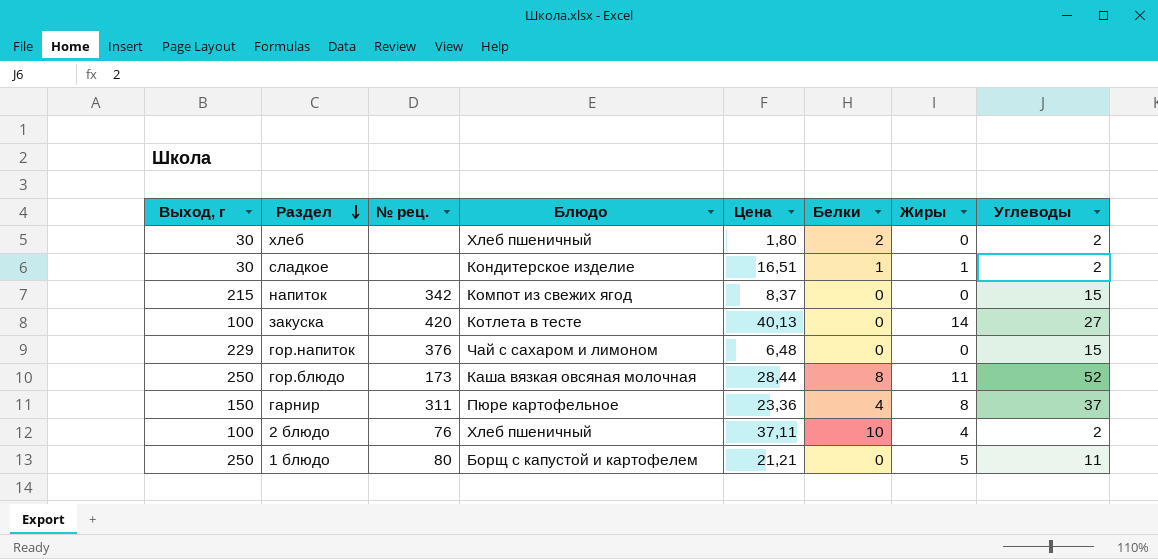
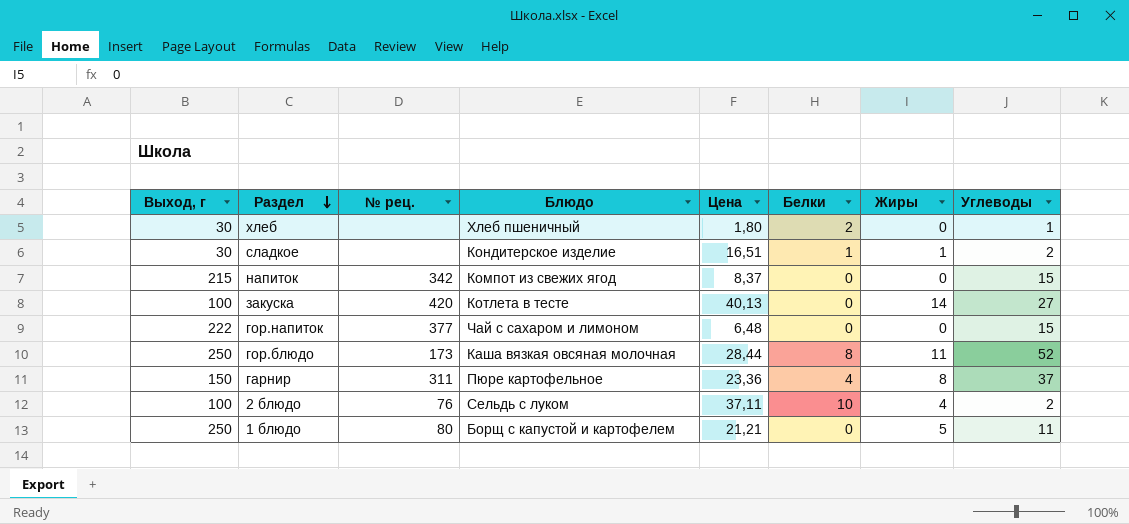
хлеб | Углеводы: 2 -> 1
гор.напиток | Выход, г: 229 -> 222
гор.напиток | № рец.: 376 -> 377
2 блюдо | Блюдо: Хлеб пшеничный -> Сельдь с луком

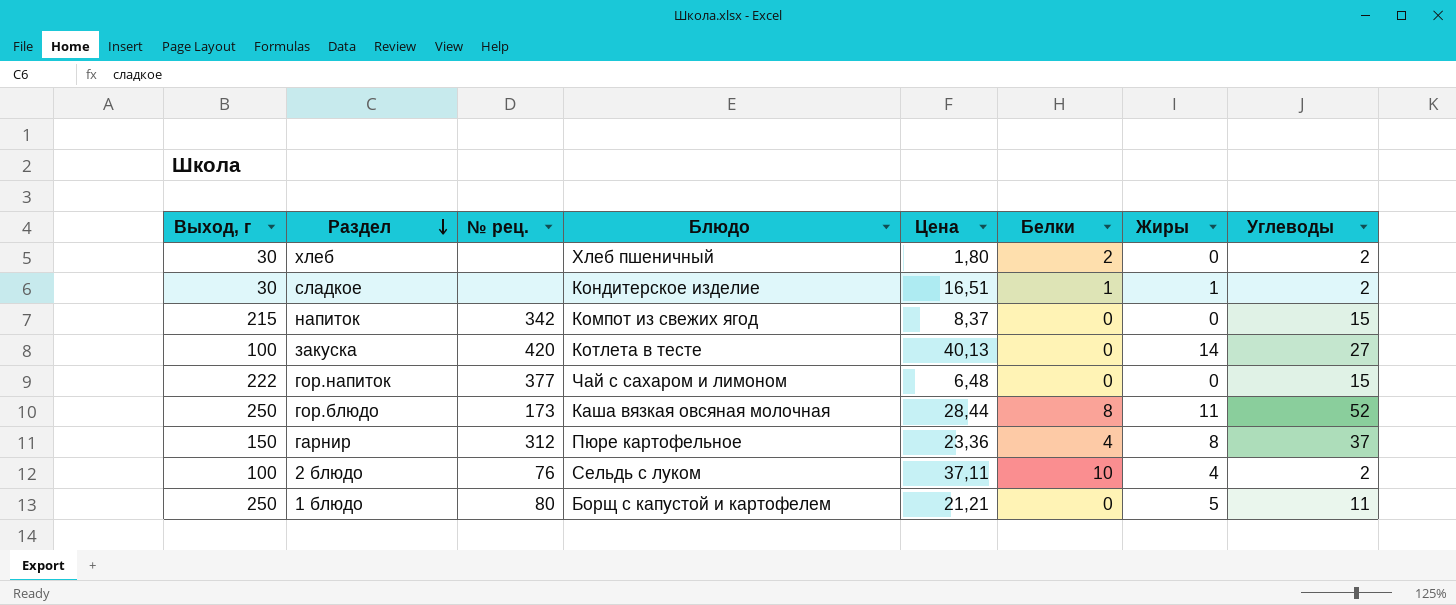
хлеб | Углеводы: 1 -> 2
гарнир | № рец.: 311 -> 312

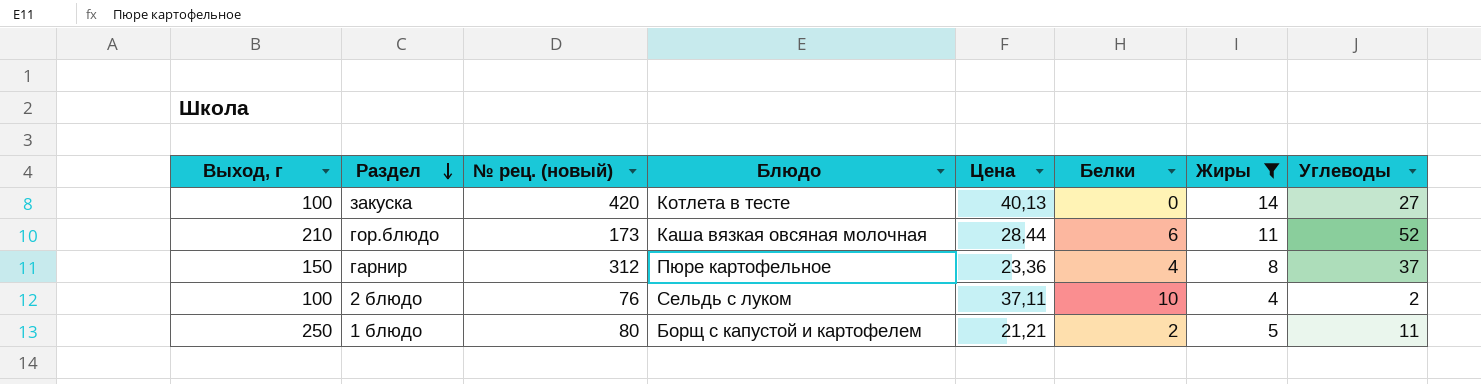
filter: none -> Жиры >= 4
column name: № рец. -> № рец. (новый)
гор.блюдо | Выход, г: 250 -> 210
гор.блюдо | Белки: 8 -> 6
1 блюдо | Белки: 0 -> 2

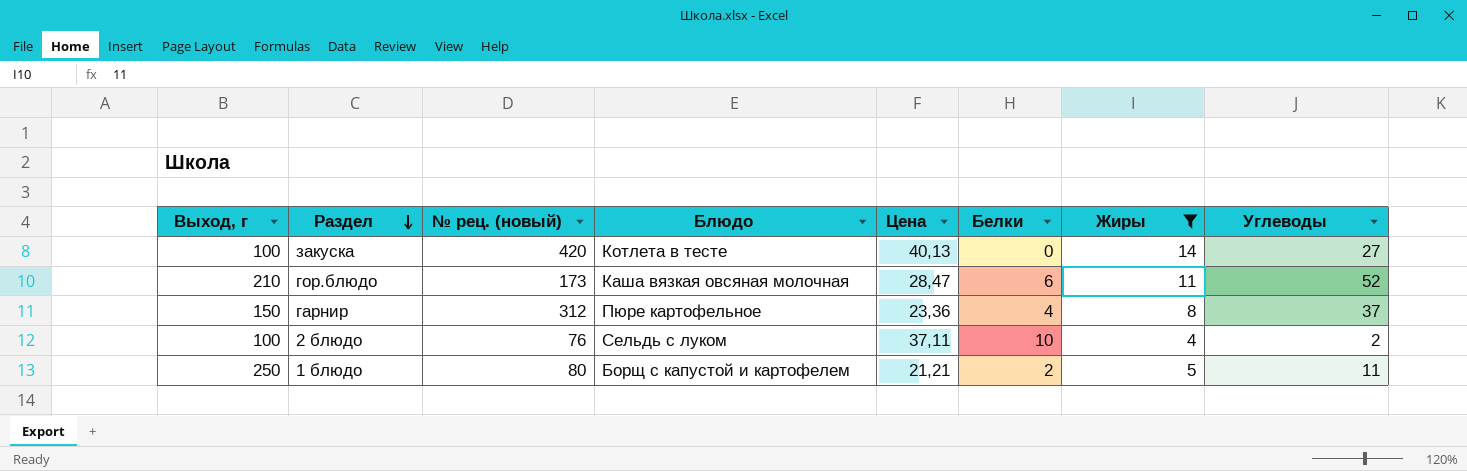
гор.блюдо | Цена: 28,44 -> 28,47

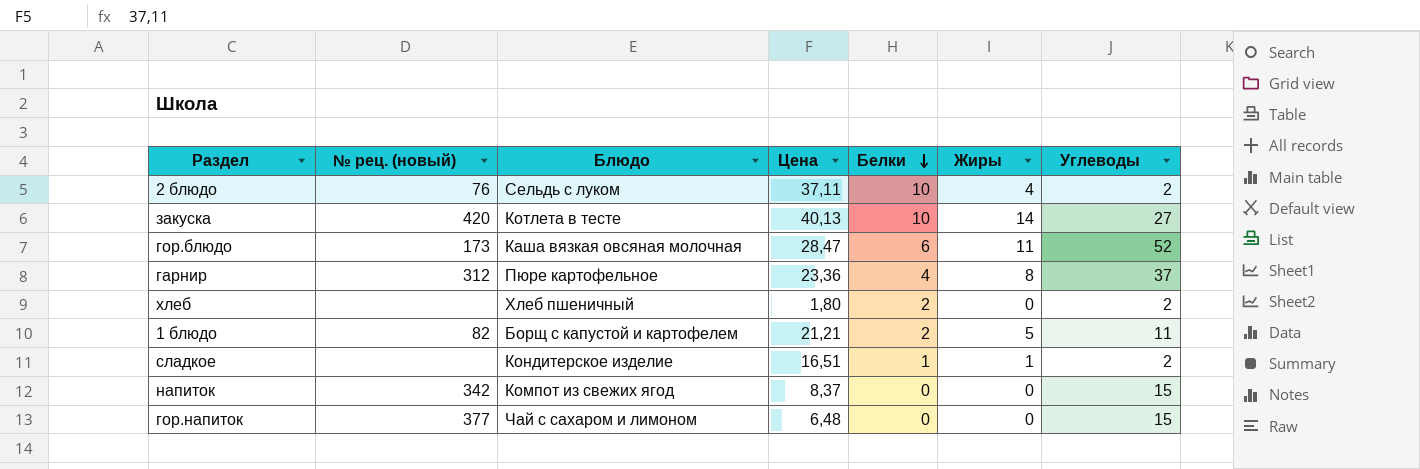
filter: Жиры >= 4 -> none
row order: Раздел descending -> Белки descending
column Выход, г | position: 1 -> none
закуска | Белки: 0 -> 10
1 блюдо | № рец. (новый): 80 -> 82

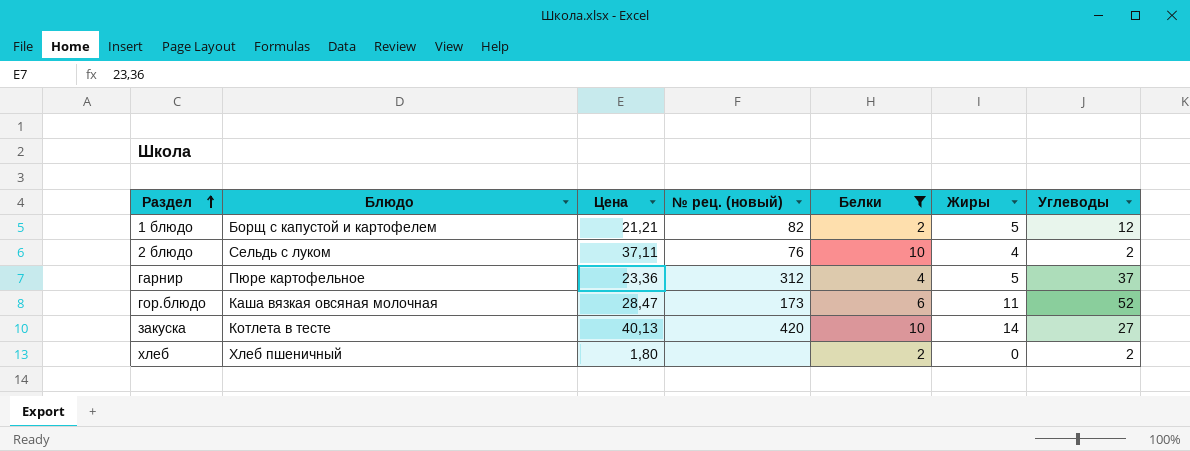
filter: none -> Белки >= 2
row order: Белки descending -> Раздел ascending
column № рец. (новый) | position: 2 -> 4
1 блюдо | Углеводы: 11 -> 12
гарнир | Жиры: 8 -> 5

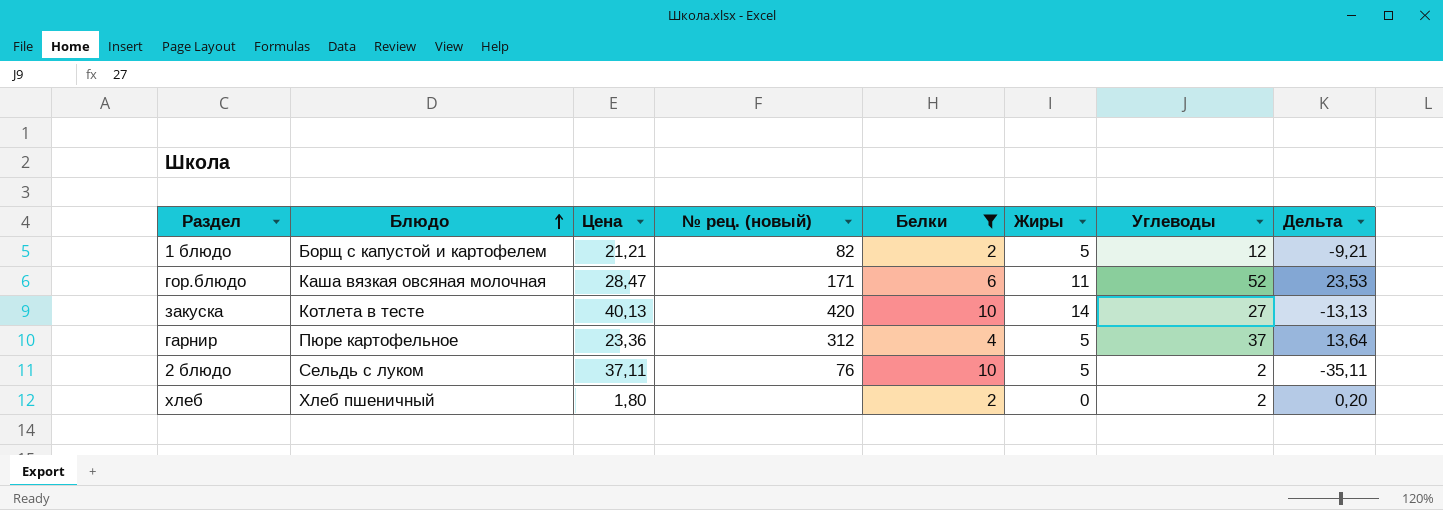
row order: Раздел ascending -> Блюдо ascending
column Дельта | formula: none -> [Углеводы] - [Цена]
гор.блюдо | № рец. (новый): 173 -> 171
2 блюдо | Жиры: 4 -> 5

